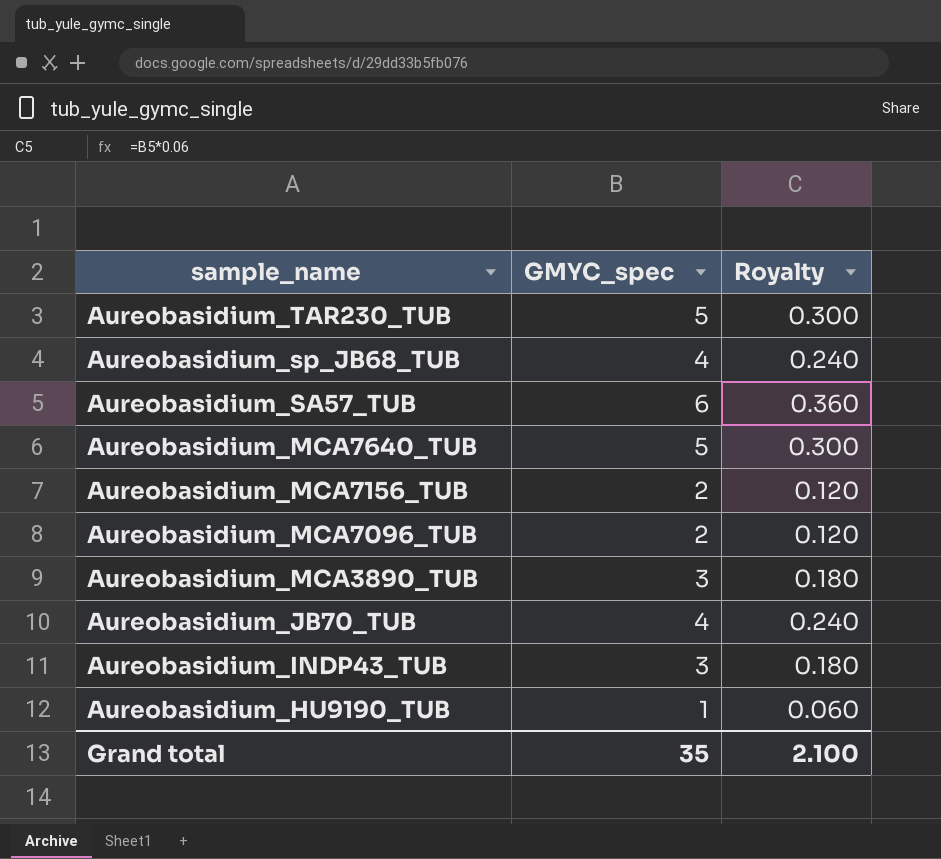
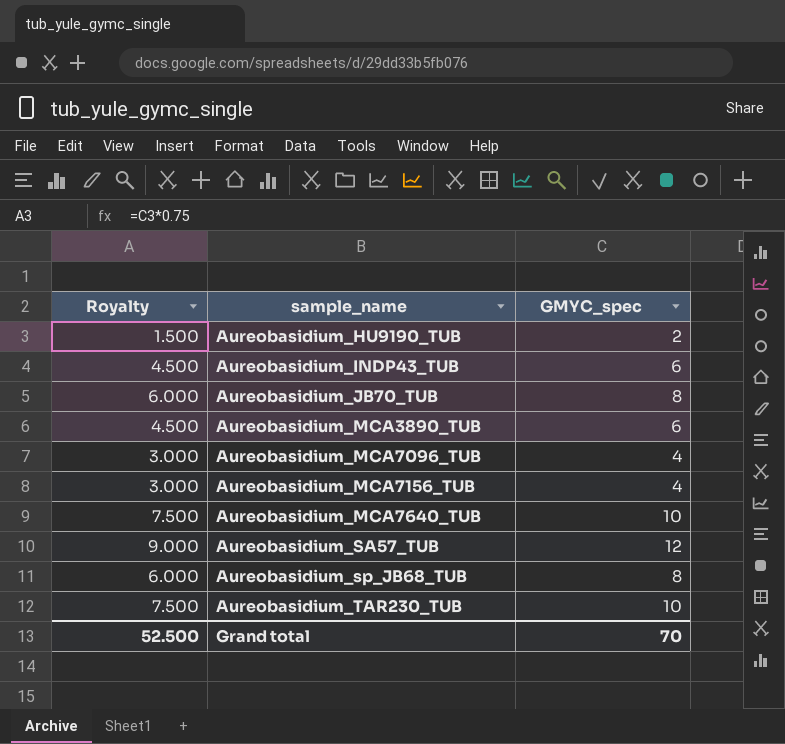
row order: sample_name descending -> sample_name ascending
column Royalty | formula: [GMYC_spec] * 0.06 -> [GMYC_spec] * 0.75
column Royalty | position: 3 -> 1
Aureobasidium_HU9190_TUB | GMYC_spec: 1 -> 2
Aureobasidium_INDP43_TUB | GMYC_spec: 3 -> 6
Aureobasidium_JB70_TUB | GMYC_spec: 4 -> 8
Aureobasidium_MCA3890_TUB | GMYC_spec: 3 -> 6
Aureobasidium_MCA7096_TUB | GMYC_spec: 2 -> 4
Aureobasidium_MCA7156_TUB | GMYC_spec: 2 -> 4
Aureobasidium_MCA7640_TUB | GMYC_spec: 5 -> 10
Aureobasidium_SA57_TUB | GMYC_spec: 6 -> 12
Aureobasidium_sp_JB68_TUB | GMYC_spec: 4 -> 8
Aureobasidium_TAR230_TUB | GMYC_spec: 5 -> 10
Grand total | Royalty: 2.100 -> 52.500
Grand total | GMYC_spec: 35 -> 70

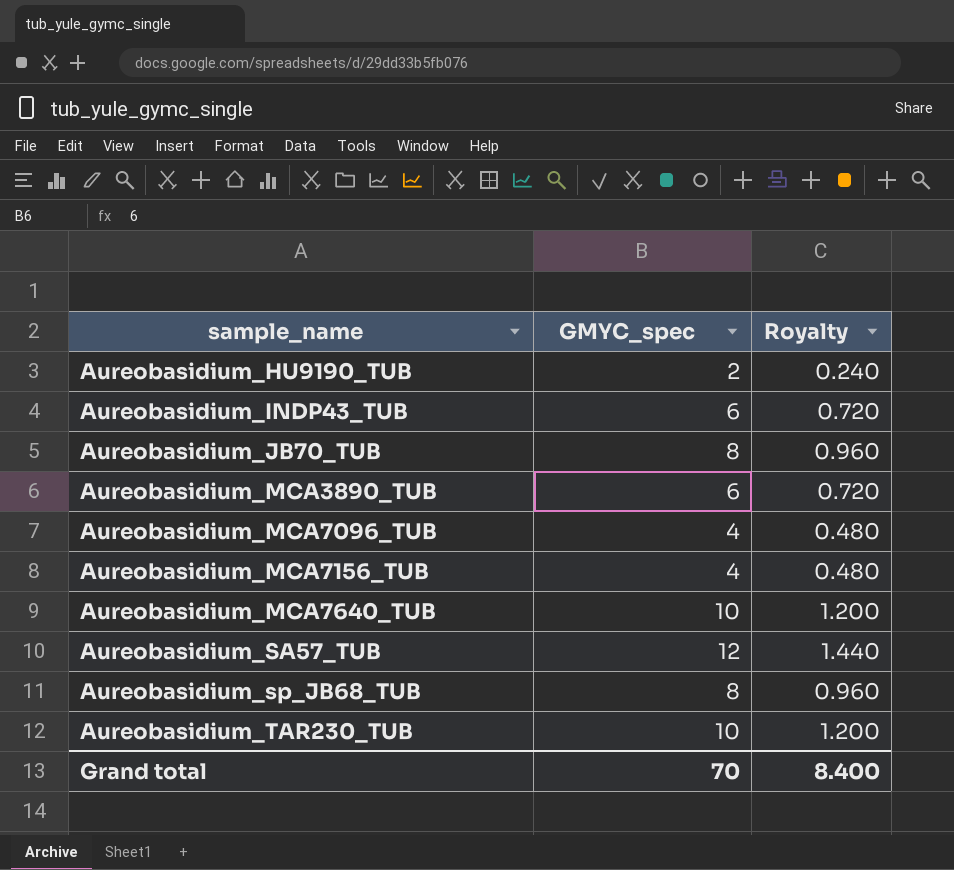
column Royalty | formula: [GMYC_spec] * 0.75 -> [GMYC_spec] * 0.12
column Royalty | position: 1 -> 3
Grand total | Royalty: 52.500 -> 8.400

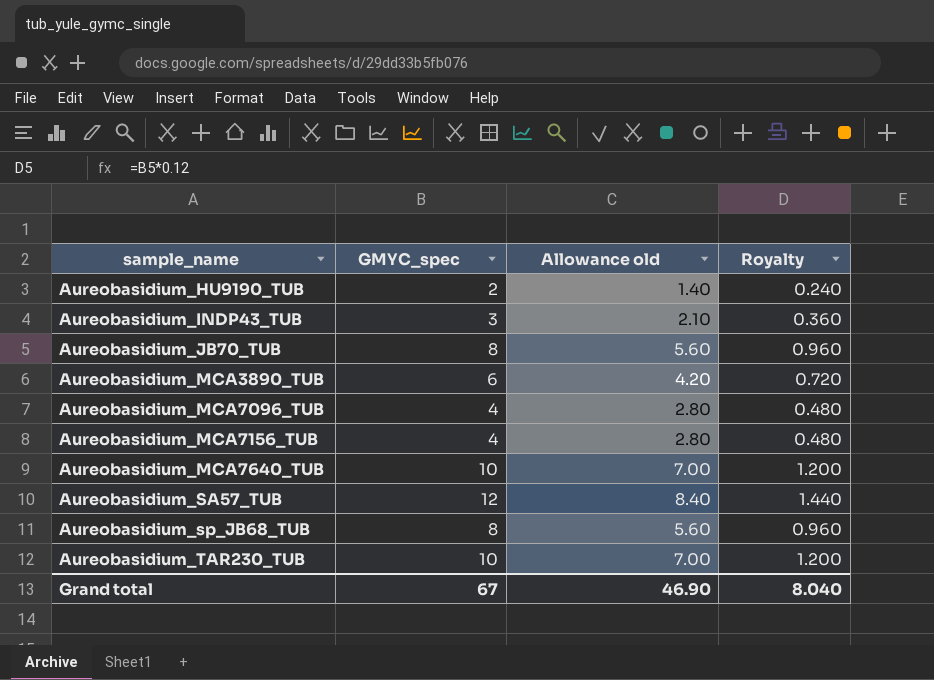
column Allowance old | formula: none -> [GMYC_spec] * 0.7
Aureobasidium_INDP43_TUB | GMYC_spec: 6 -> 3
Aureobasidium_INDP43_TUB | Royalty: 0.720 -> 0.360
Grand total | GMYC_spec: 70 -> 67
Grand total | Royalty: 8.400 -> 8.040

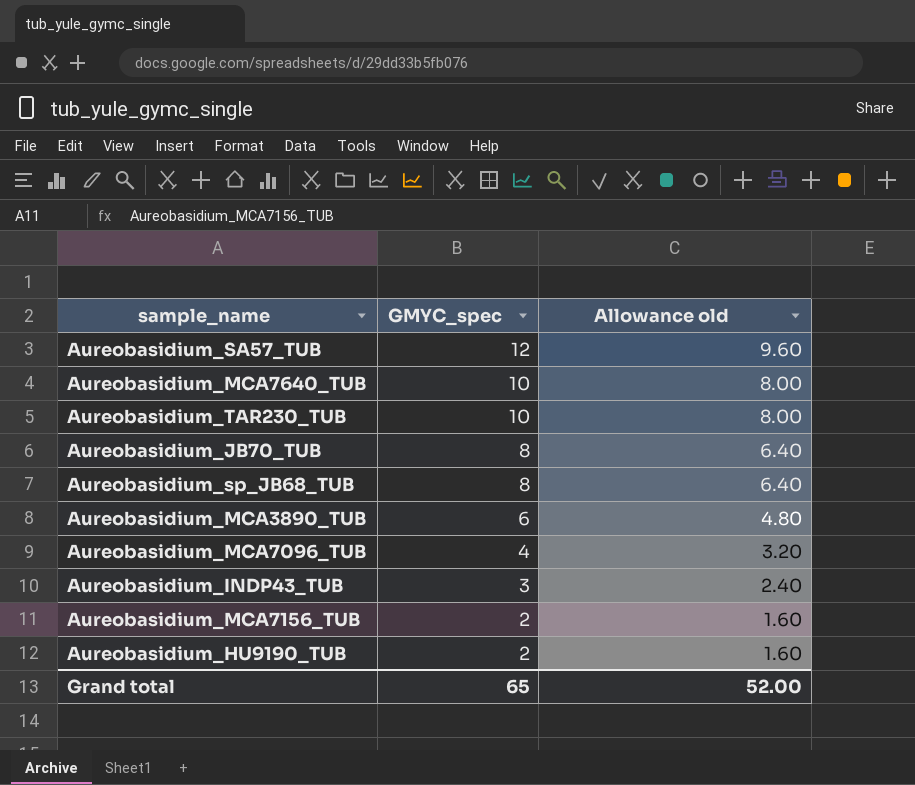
row order: sample_name ascending -> GMYC_spec descending
column Royalty | formula: [GMYC_spec] * 0.12 -> none
column Allowance old | formula: [GMYC_spec] * 0.7 -> [GMYC_spec] * 0.8
Aureobasidium_MCA7156_TUB | GMYC_spec: 4 -> 2
Grand total | GMYC_spec: 67 -> 65
Grand total | Allowance old: 46.90 -> 52.00

